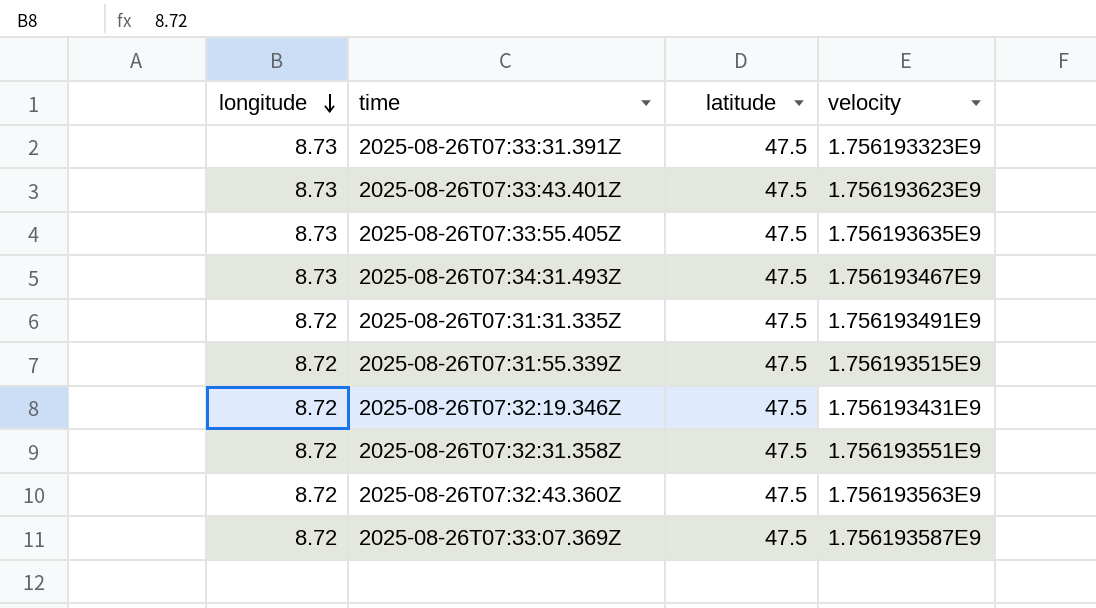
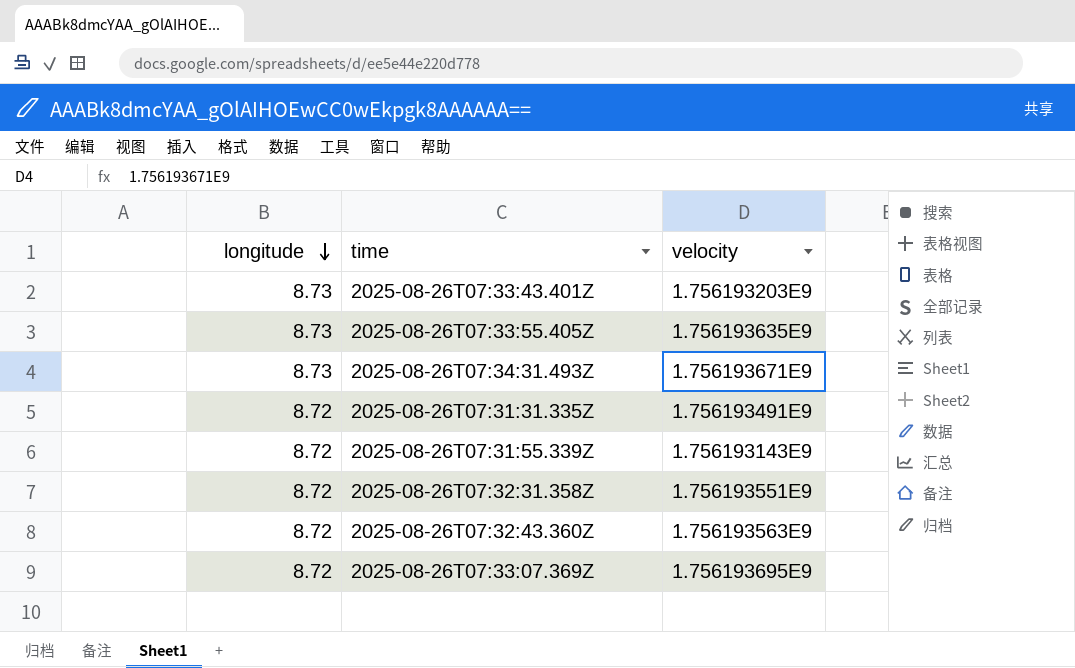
column latitude | position: 3 -> none
row 2025-08-26T07:33:31.391Z: 8.73 | 47.5 | 1.756193323E9 -> none
row 2025-08-26T07:32:19.346Z: 8.72 | 47.5 | 1.756193431E9 -> none
2025-08-26T07:33:43.401Z | velocity: 1.756193623E9 -> 1.756193203E9
2025-08-26T07:34:31.493Z | velocity: 1.756193467E9 -> 1.756193671E9
2025-08-26T07:31:55.339Z | velocity: 1.756193515E9 -> 1.756193143E9
2025-08-26T07:33:07.369Z | velocity: 1.756193587E9 -> 1.756193695E9

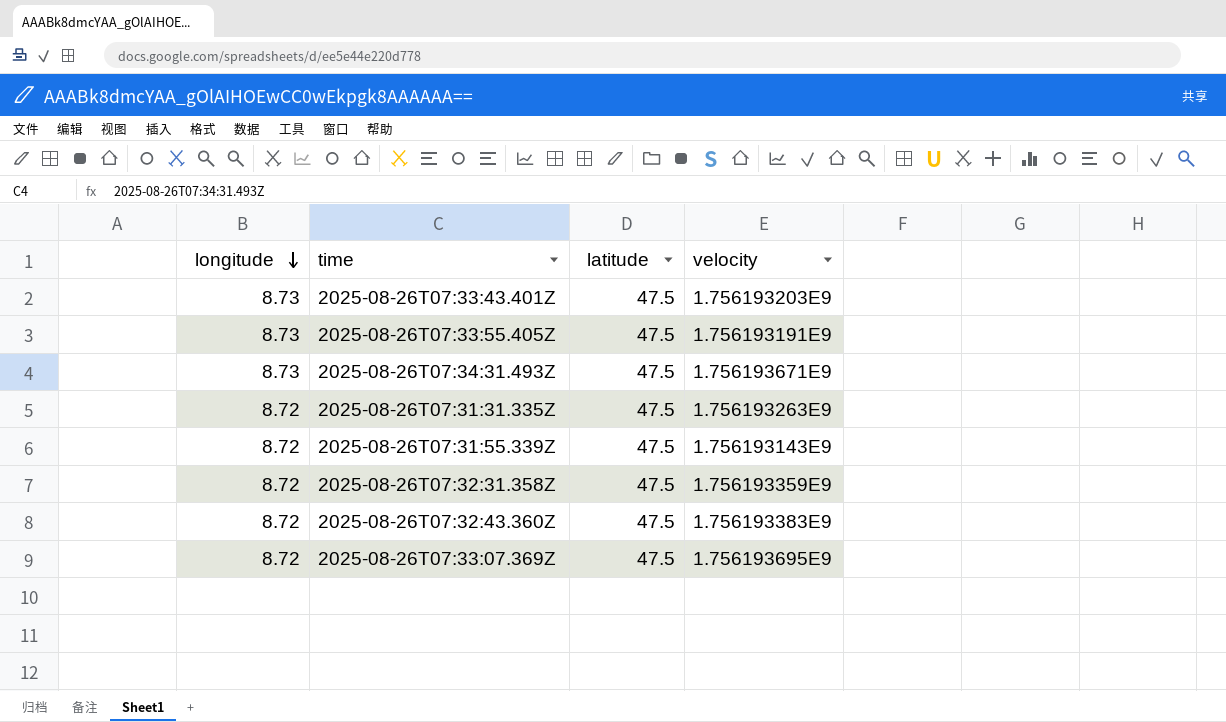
column latitude | position: none -> 3
2025-08-26T07:33:55.405Z | velocity: 1.756193635E9 -> 1.756193191E9
2025-08-26T07:31:31.335Z | velocity: 1.756193491E9 -> 1.756193263E9
2025-08-26T07:32:31.358Z | velocity: 1.756193551E9 -> 1.756193359E9
2025-08-26T07:32:43.360Z | velocity: 1.756193563E9 -> 1.756193383E9

